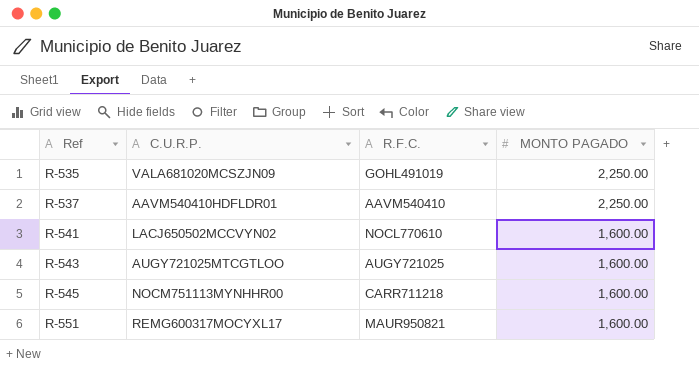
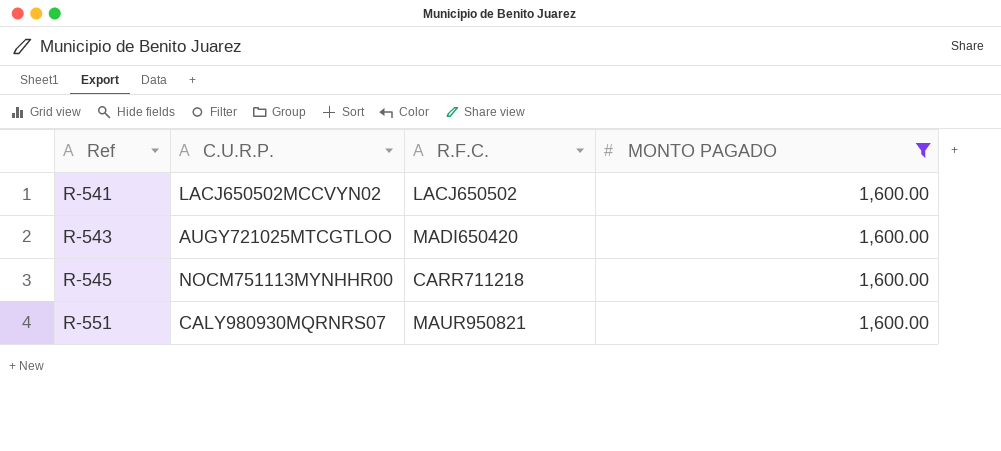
filter: none -> MONTO PAGADO = 1,600.00
R-541 | R.F.C.: NOCL770610 -> LACJ650502
R-543 | R.F.C.: AUGY721025 -> MADI650420
R-551 | C.U.R.P.: REMG600317MOCYXL17 -> CALY980930MQRNRS07

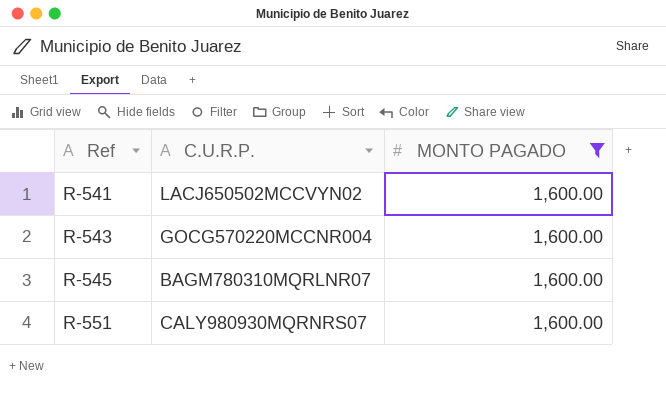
column R.F.C. | position: 3 -> none
R-543 | C.U.R.P.: AUGY721025MTCGTLOO -> GOCG570220MCCNR004
R-545 | C.U.R.P.: NOCM751113MYNHHR00 -> BAGM780310MQRLNR07

